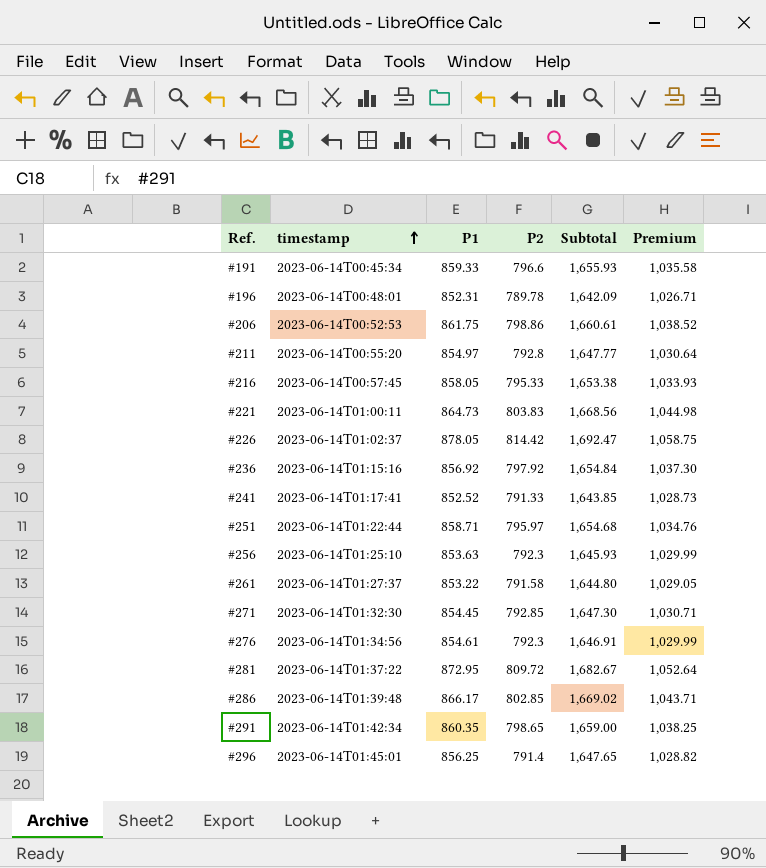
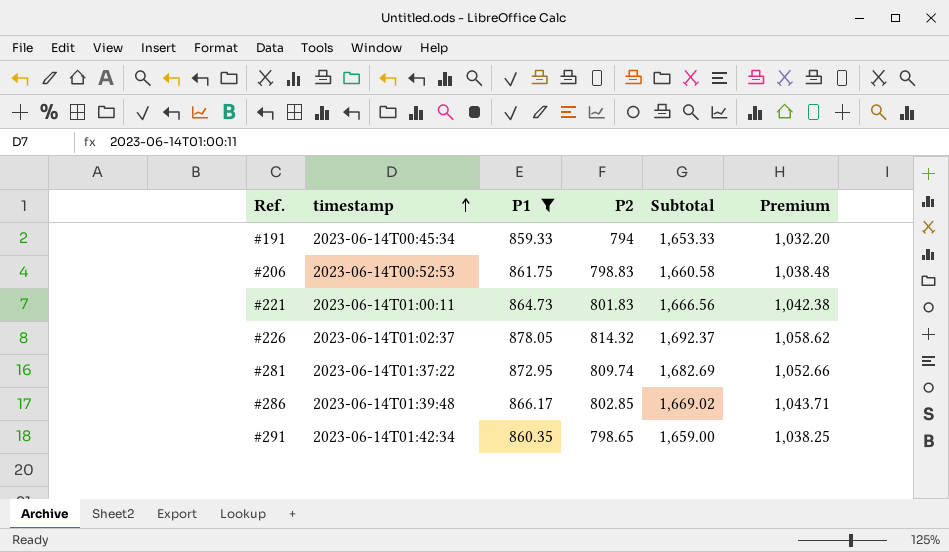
filter: none -> P1 >= 859.33
#191 | P2: 796.6 -> 794
#191 | Subtotal: 1,655.93 -> 1,653.33
#191 | Premium: 1,035.58 -> 1,032.20
#206 | P2: 798.86 -> 798.83
#206 | Subtotal: 1,660.61 -> 1,660.58
#206 | Premium: 1,038.52 -> 1,038.48
#221 | P2: 803.83 -> 801.83
#221 | Subtotal: 1,668.56 -> 1,666.56
#221 | Premium: 1,044.98 -> 1,042.38
#226 | P2: 814.42 -> 814.32
#226 | Subtotal: 1,692.47 -> 1,692.37
#226 | Premium: 1,058.75 -> 1,058.62
#281 | P2: 809.72 -> 809.74
#281 | Subtotal: 1,682.67 -> 1,682.69
#281 | Premium: 1,052.64 -> 1,052.66

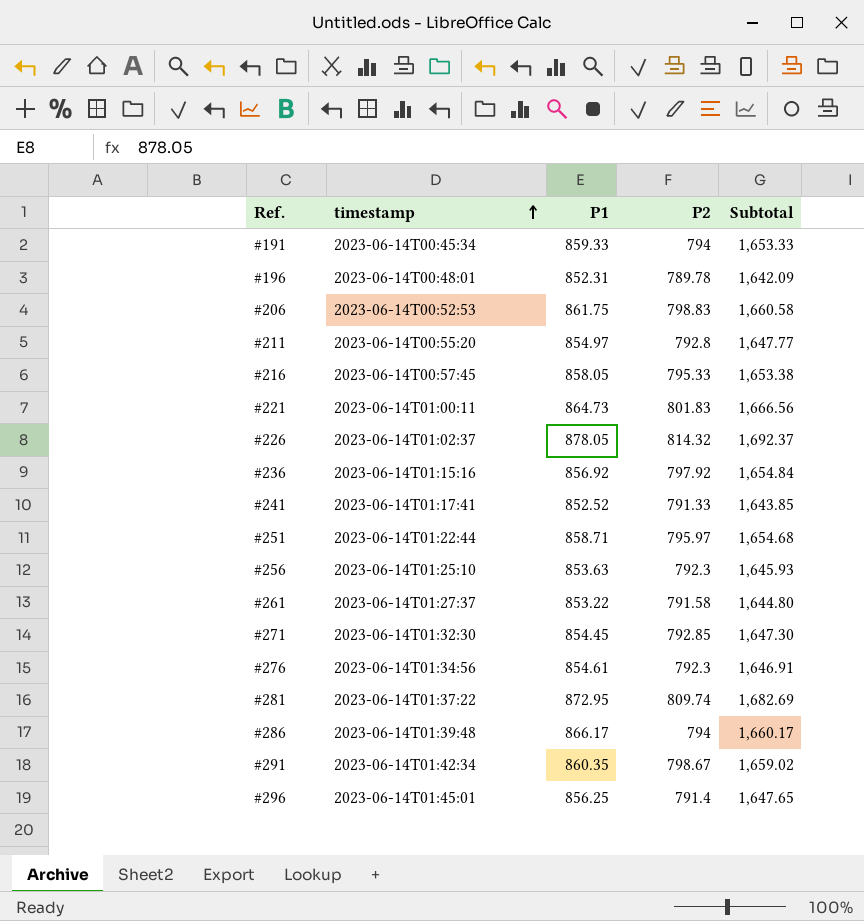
filter: P1 >= 859.33 -> none
column Premium | formula: [P2] * 1.3 -> none
#286 | P2: 802.85 -> 794
#286 | Subtotal: 1,669.02 -> 1,660.17
#291 | P2: 798.65 -> 798.67
#291 | Subtotal: 1,659.00 -> 1,659.02

